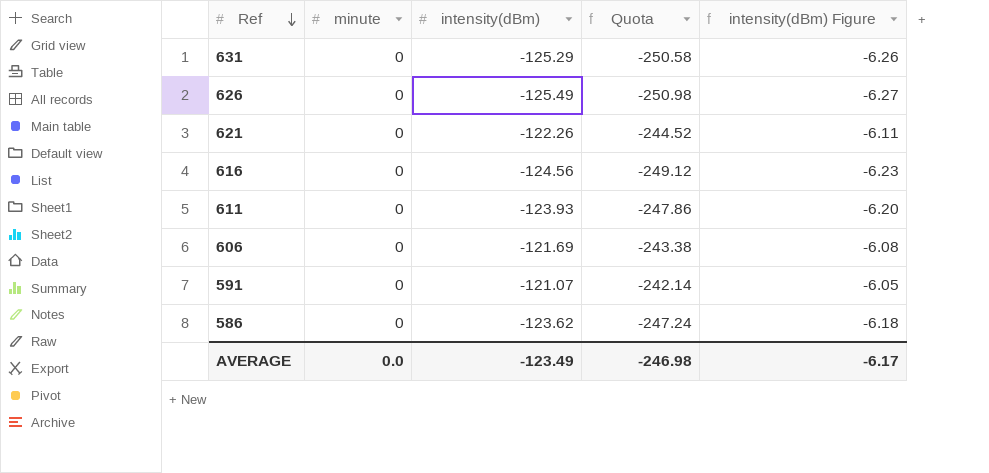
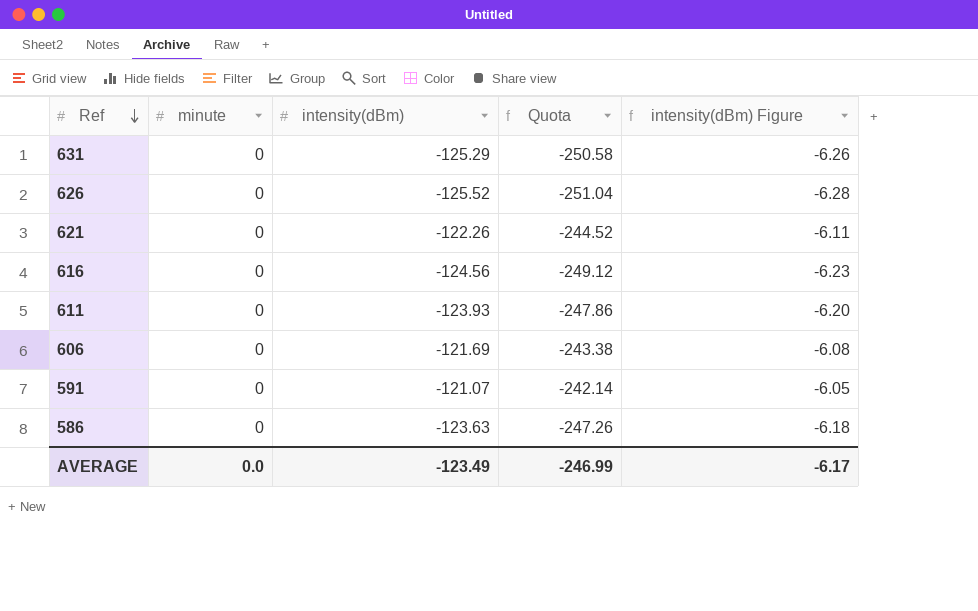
626 | intensity(dBm): -125.49 -> -125.52
626 | Quota: -250.98 -> -251.04
626 | intensity(dBm) Figure: -6.27 -> -6.28
586 | intensity(dBm): -123.62 -> -123.63
586 | Quota: -247.24 -> -247.26
AVERAGE | Quota: -246.98 -> -246.99

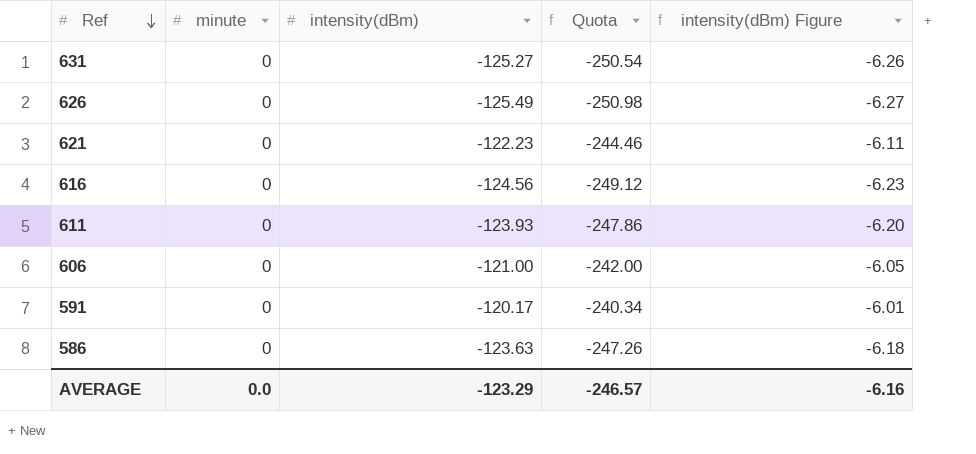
631 | intensity(dBm): -125.29 -> -125.27
631 | Quota: -250.58 -> -250.54
626 | intensity(dBm): -125.52 -> -125.49
626 | Quota: -251.04 -> -250.98
626 | intensity(dBm) Figure: -6.28 -> -6.27
621 | intensity(dBm): -122.26 -> -122.23
621 | Quota: -244.52 -> -244.46
606 | intensity(dBm): -121.69 -> -121.00
606 | Quota: -243.38 -> -242.00
606 | intensity(dBm) Figure: -6.08 -> -6.05
591 | intensity(dBm): -121.07 -> -120.17
591 | Quota: -242.14 -> -240.34
591 | intensity(dBm) Figure: -6.05 -> -6.01
AVERAGE | intensity(dBm): -123.49 -> -123.29
AVERAGE | Quota: -246.99 -> -246.57
AVERAGE | intensity(dBm) Figure: -6.17 -> -6.16

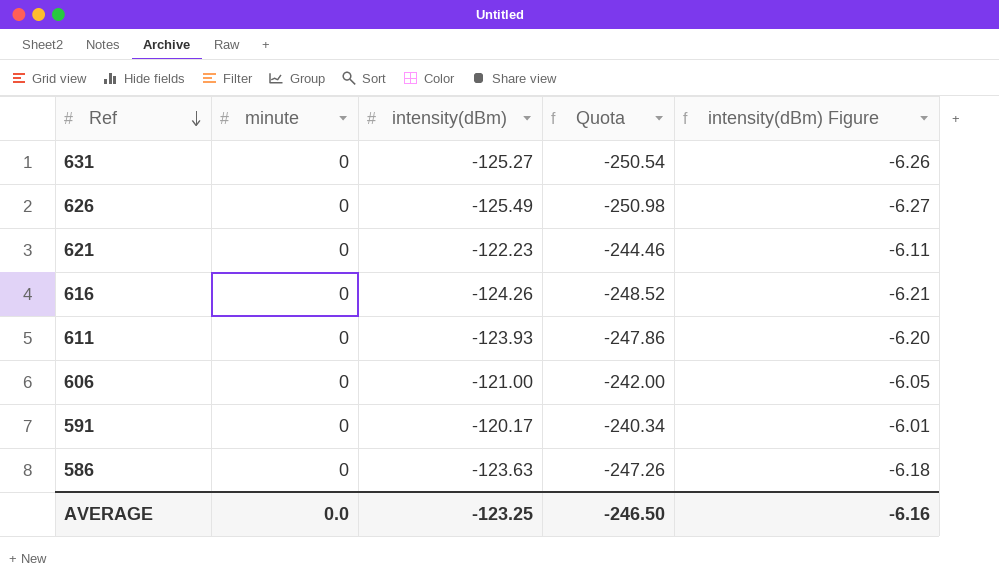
616 | intensity(dBm): -124.56 -> -124.26
616 | Quota: -249.12 -> -248.52
616 | intensity(dBm) Figure: -6.23 -> -6.21
AVERAGE | intensity(dBm): -123.29 -> -123.25
AVERAGE | Quota: -246.57 -> -246.50

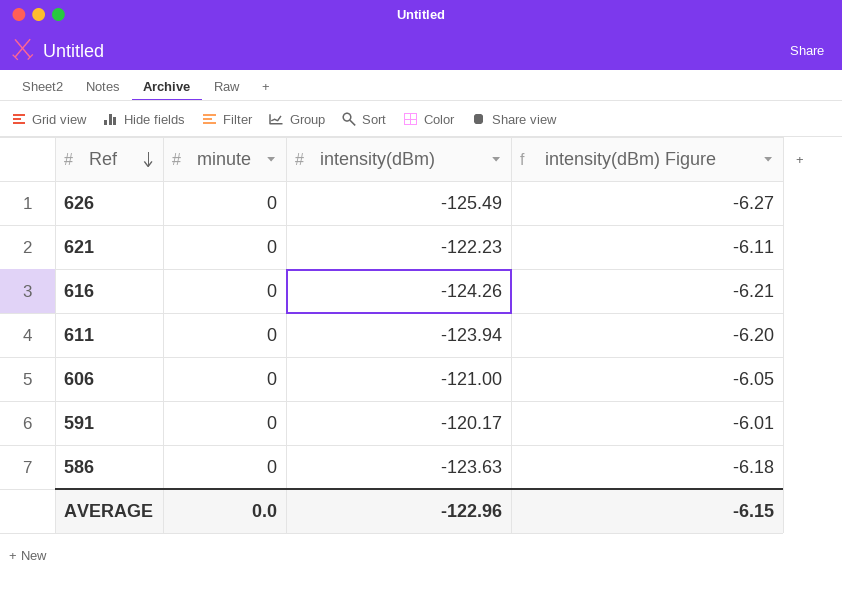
column Quota | formula: [intensity(dBm)] * 2 -> none
row 631: 0 | -125.27 | -250.54 | -6.26 -> none
611 | intensity(dBm): -123.93 -> -123.94
AVERAGE | intensity(dBm): -123.25 -> -122.96
AVERAGE | intensity(dBm) Figure: -6.16 -> -6.15

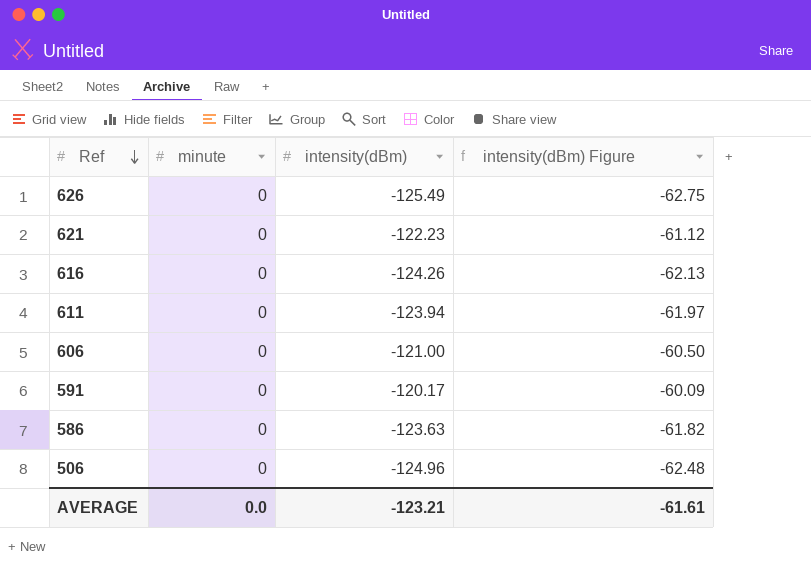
column intensity(dBm) Figure | formula: [intensity(dBm)] * 0.05 -> [intensity(dBm)] * 0.5
row 506: none -> 0 | -124.96 | -62.48
AVERAGE | intensity(dBm): -122.96 -> -123.21
AVERAGE | intensity(dBm) Figure: -6.15 -> -61.61

